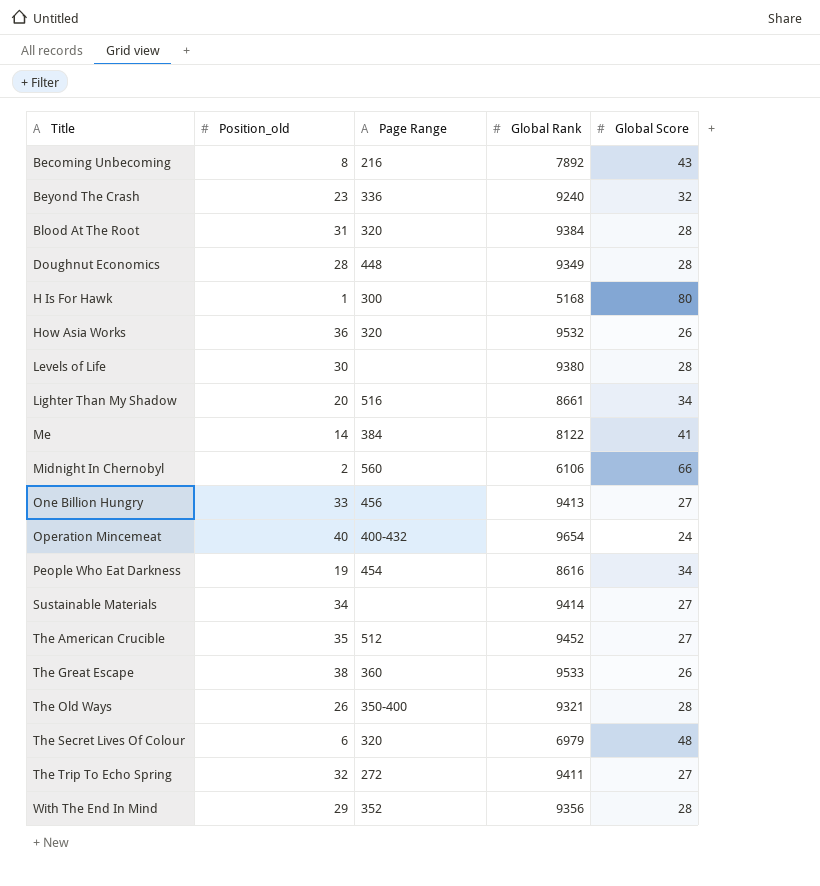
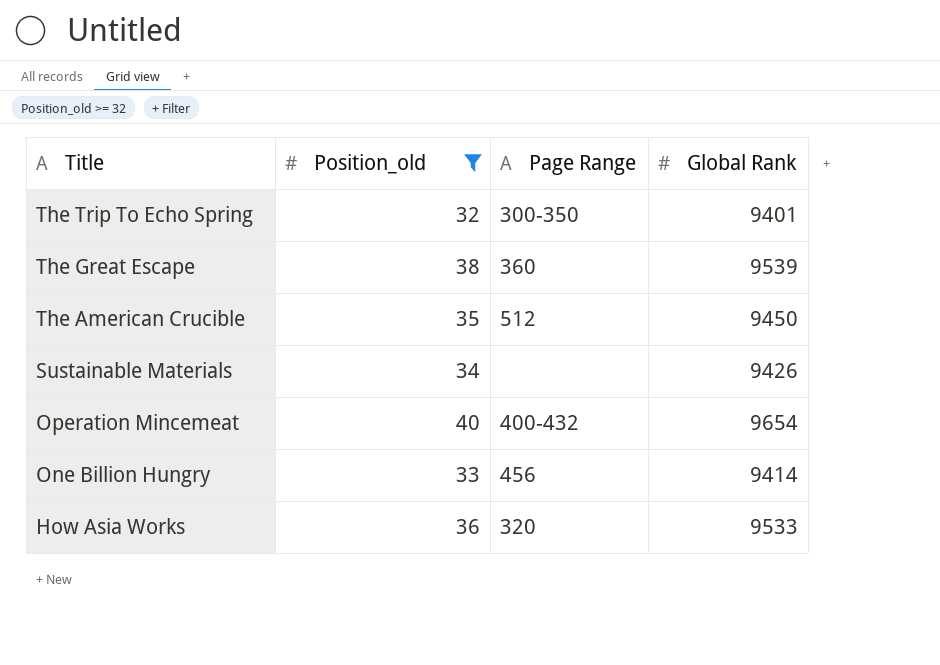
filter: none -> Position_old >= 32
row order: Title ascending -> Title descending
column Global Score | position: 5 -> none
The Trip To Echo Spring | Page Range: 272 -> 300-350
The Trip To Echo Spring | Global Rank: 9411 -> 9401
The Great Escape | Global Rank: 9533 -> 9539
The American Crucible | Global Rank: 9452 -> 9450
Sustainable Materials | Global Rank: 9414 -> 9426
One Billion Hungry | Global Rank: 9413 -> 9414
How Asia Works | Global Rank: 9532 -> 9533

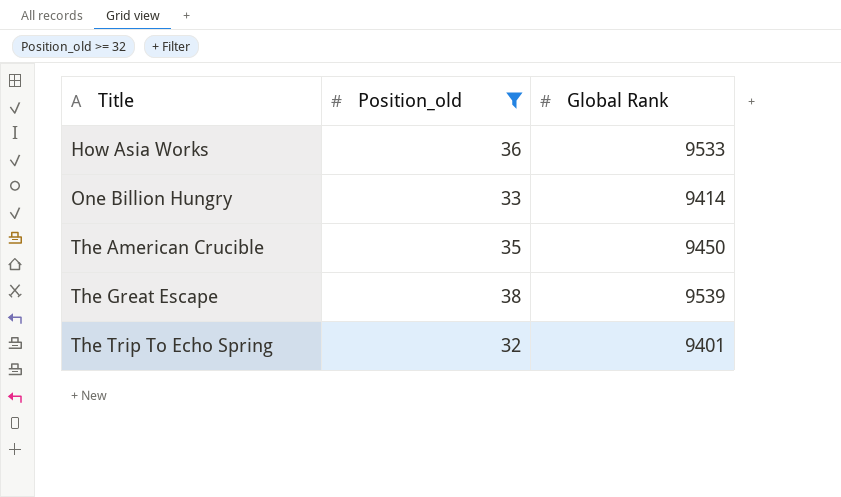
row order: Title descending -> Title ascending
column Page Range | position: 3 -> none
row Sustainable Materials: 34 | none | 9426 -> none
row Operation Mincemeat: 40 | 400-432 | 9654 -> none

